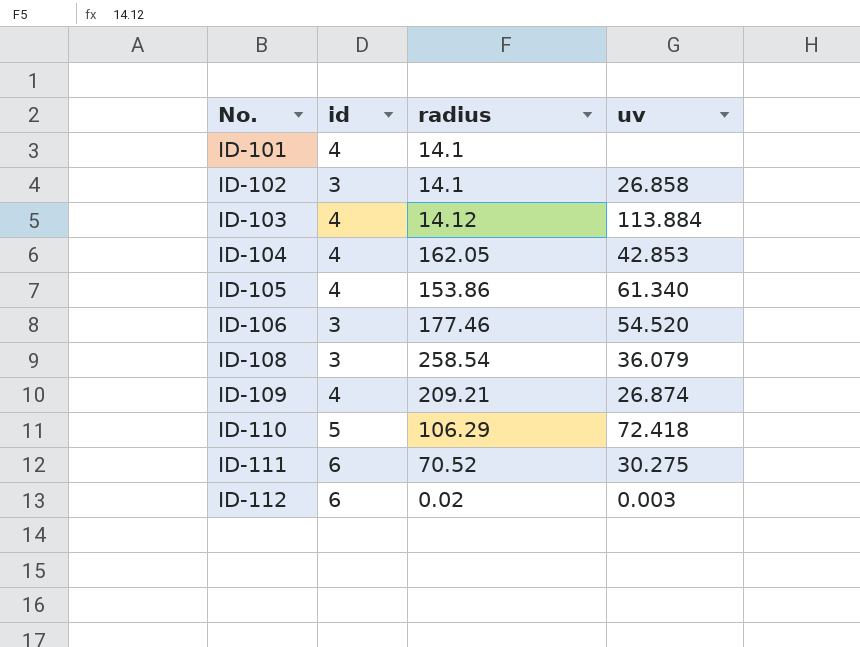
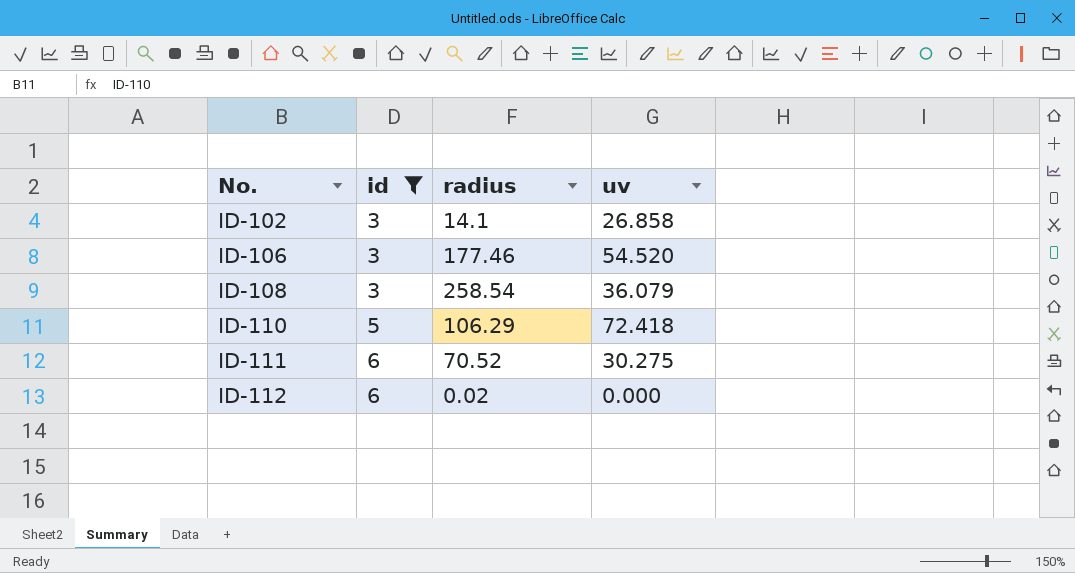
filter: none -> id != 4
ID-112 | uv: 0.003 -> 0.000

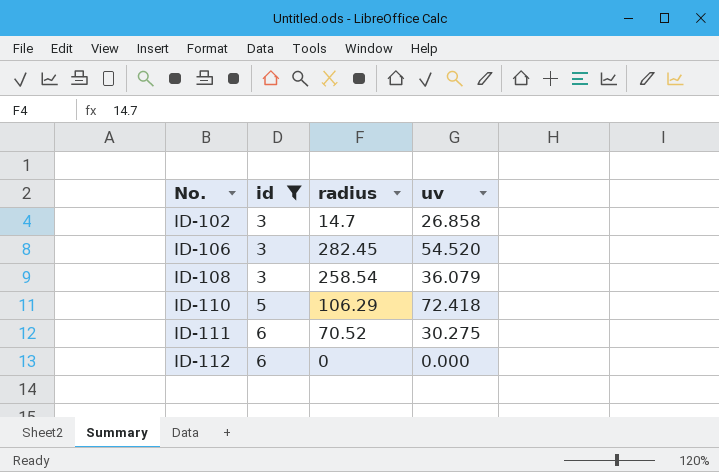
ID-102 | radius: 14.1 -> 14.7
ID-106 | radius: 177.46 -> 282.45
ID-112 | radius: 0.02 -> 0

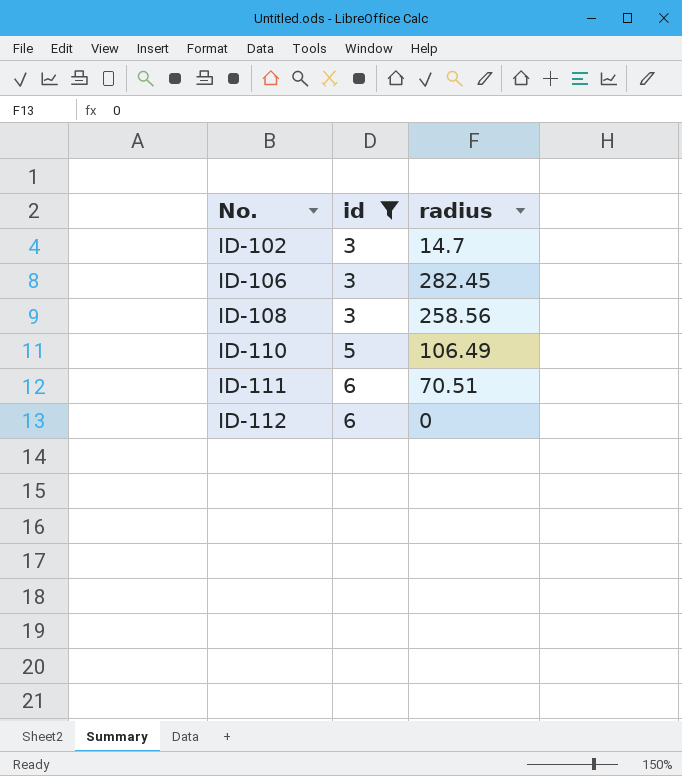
column uv | position: 4 -> none
ID-108 | radius: 258.54 -> 258.56
ID-110 | radius: 106.29 -> 106.49
ID-111 | radius: 70.52 -> 70.51

